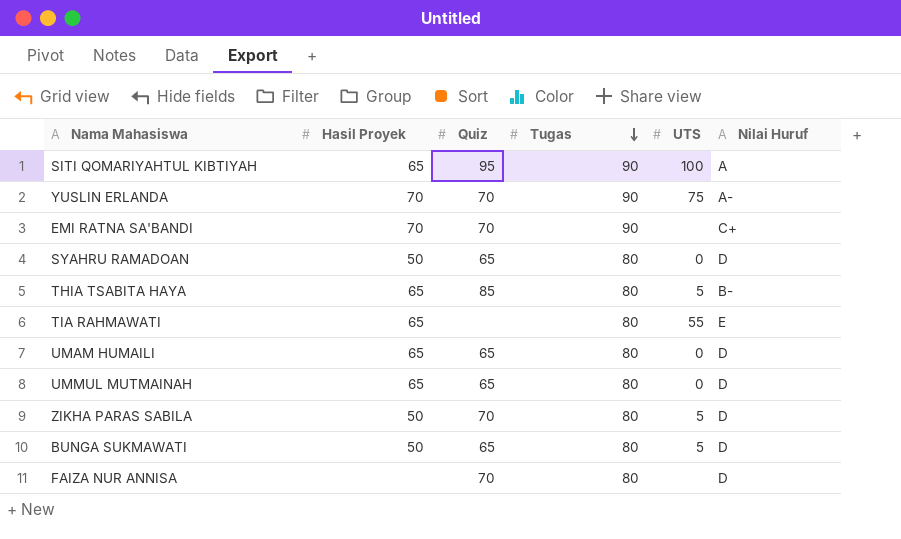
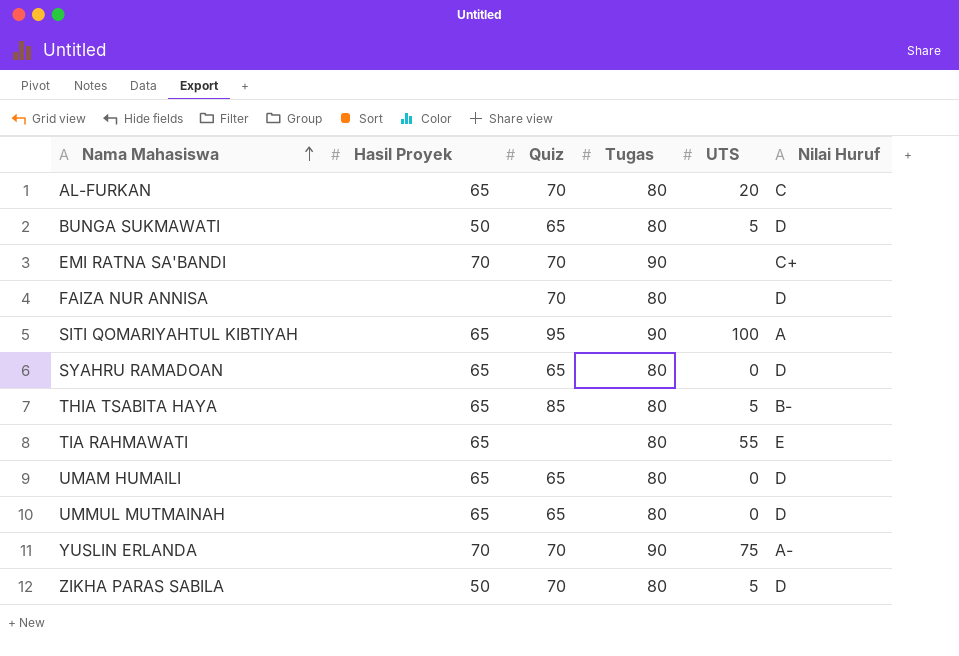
row order: Tugas descending -> Nama Mahasiswa ascending
row AL-FURKAN: none -> 65 | 70 | 80 | 20 | C
SYAHRU RAMADOAN | Hasil Proyek: 50 -> 65

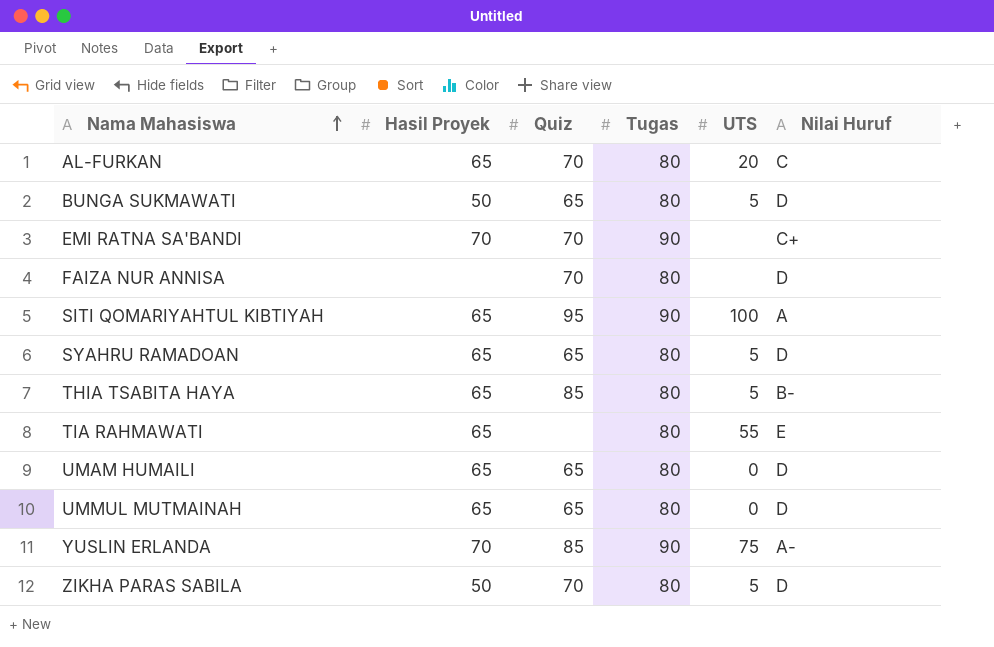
SYAHRU RAMADOAN | UTS: 0 -> 5
YUSLIN ERLANDA | Quiz: 70 -> 85

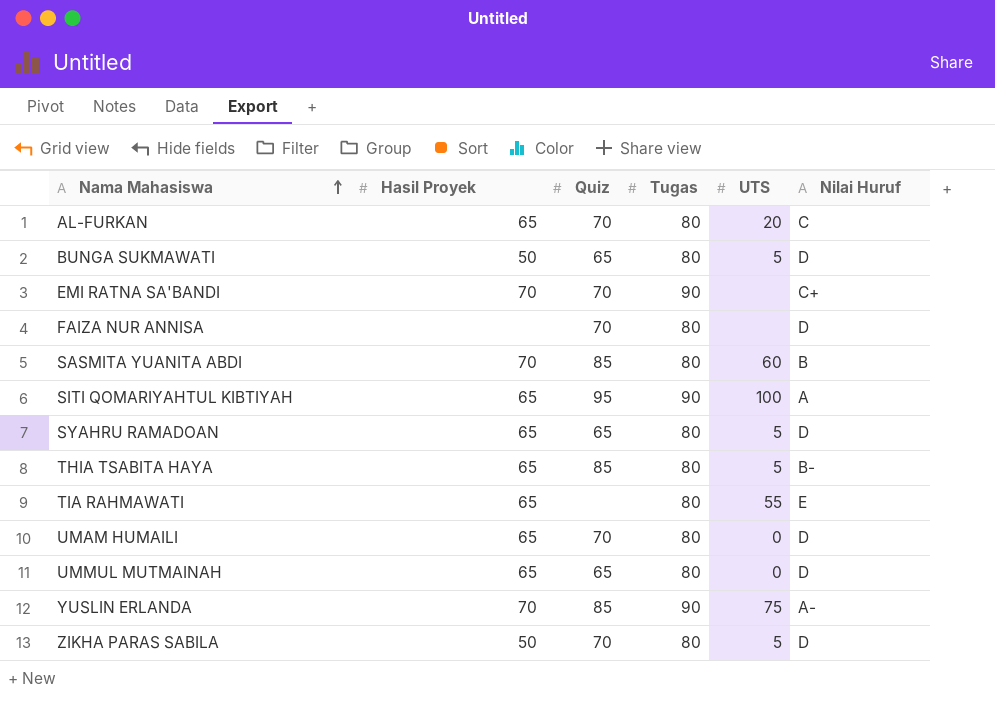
row SASMITA YUANITA ABDI: none -> 70 | 85 | 80 | 60 | B
UMAM HUMAILI | Quiz: 65 -> 70

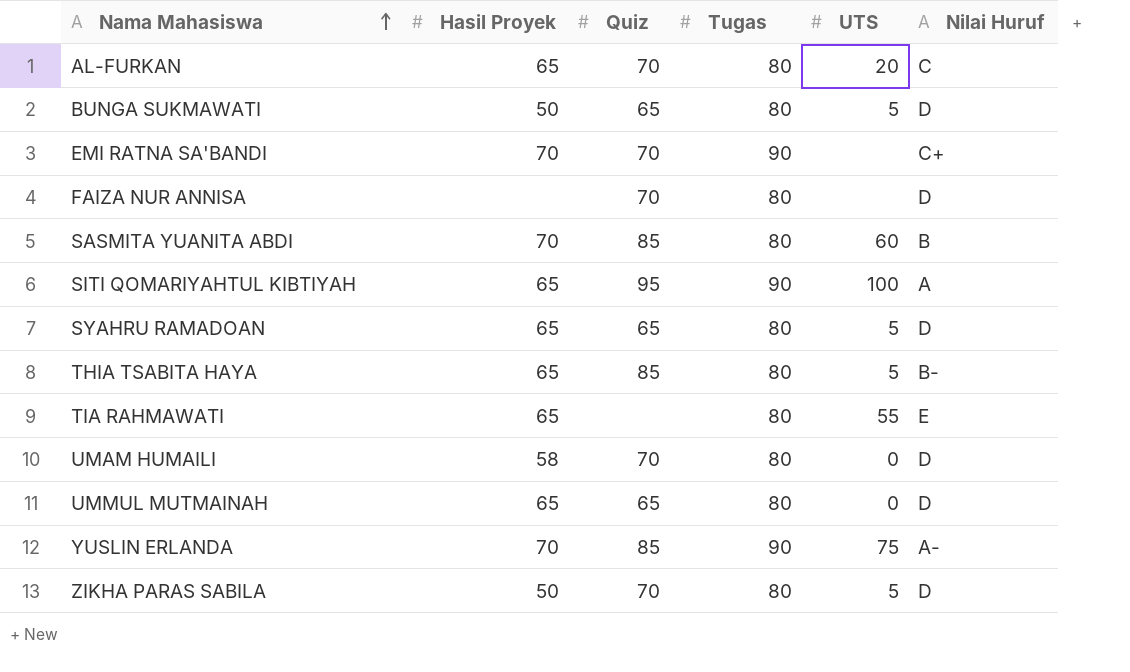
UMAM HUMAILI | Hasil Proyek: 65 -> 58

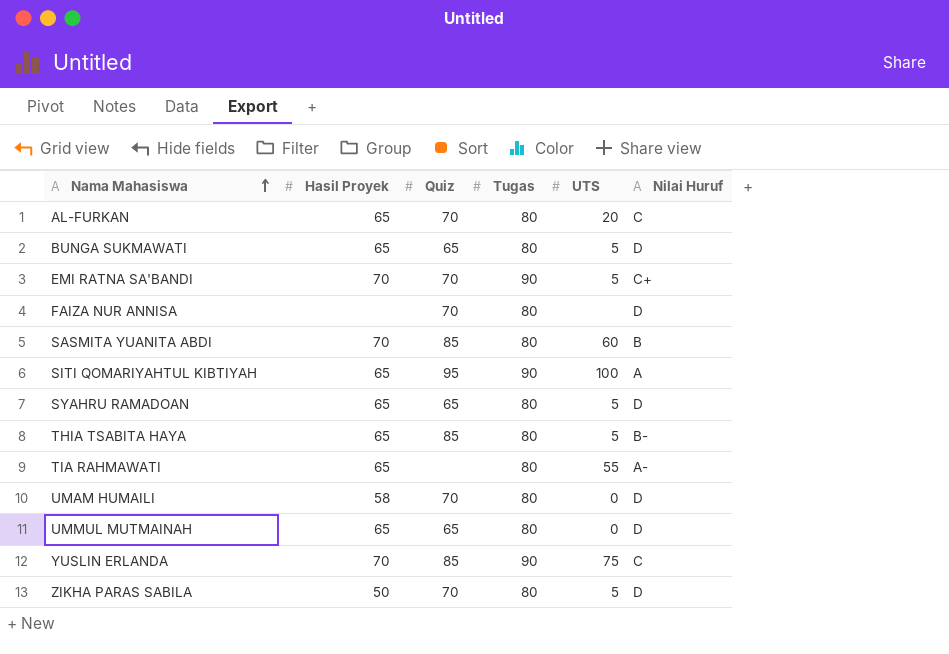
BUNGA SUKMAWATI | Hasil Proyek: 50 -> 65
EMI RATNA SA'BANDI | UTS: none -> 5
TIA RAHMAWATI | Nilai Huruf: E -> A-
YUSLIN ERLANDA | Nilai Huruf: A- -> C

